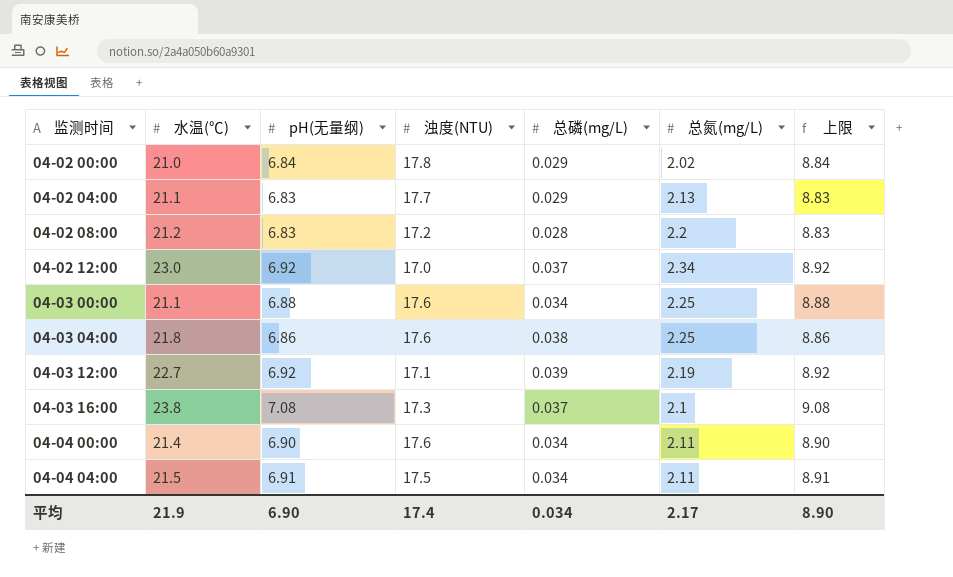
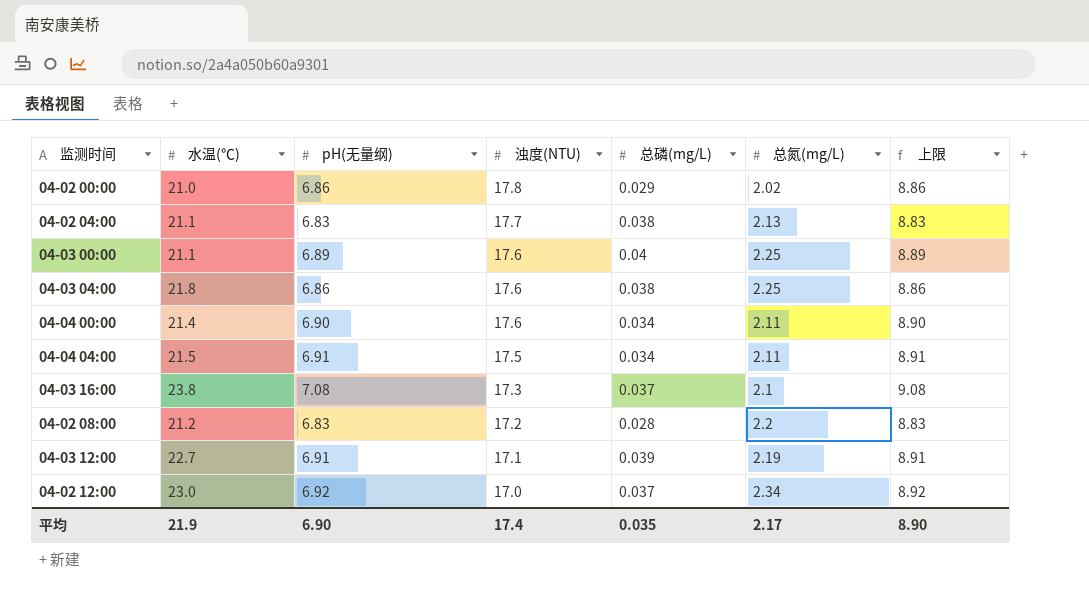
row order: 监测时间 ascending -> 浊度(NTU) descending
04-02 00:00 | pH(无量纲): 6.84 -> 6.86
04-02 00:00 | 上限: 8.84 -> 8.86
04-02 04:00 | 总磷(mg/L): 0.029 -> 0.038
04-03 00:00 | pH(无量纲): 6.88 -> 6.89
04-03 00:00 | 总磷(mg/L): 0.034 -> 0.04
04-03 00:00 | 上限: 8.88 -> 8.89
04-03 12:00 | pH(无量纲): 6.92 -> 6.91
04-03 12:00 | 上限: 8.92 -> 8.91
平均 | 总磷(mg/L): 0.034 -> 0.035

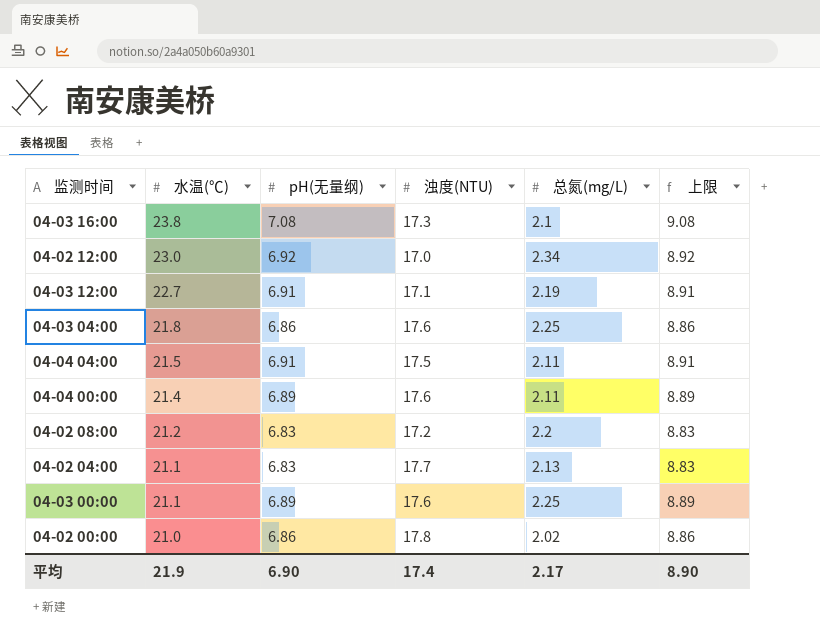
row order: 浊度(NTU) descending -> 水温(℃) descending
column 总磷(mg/L) | position: 5 -> none
04-04 00:00 | pH(无量纲): 6.90 -> 6.89
04-04 00:00 | 上限: 8.90 -> 8.89

